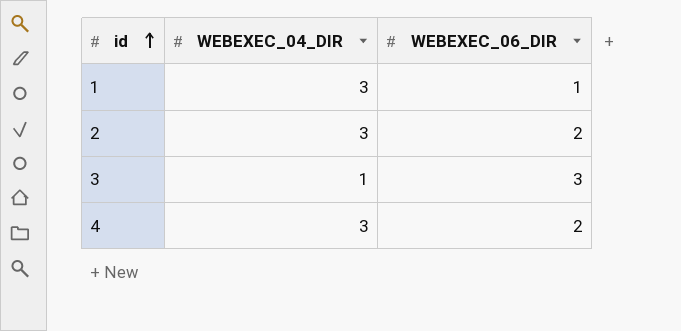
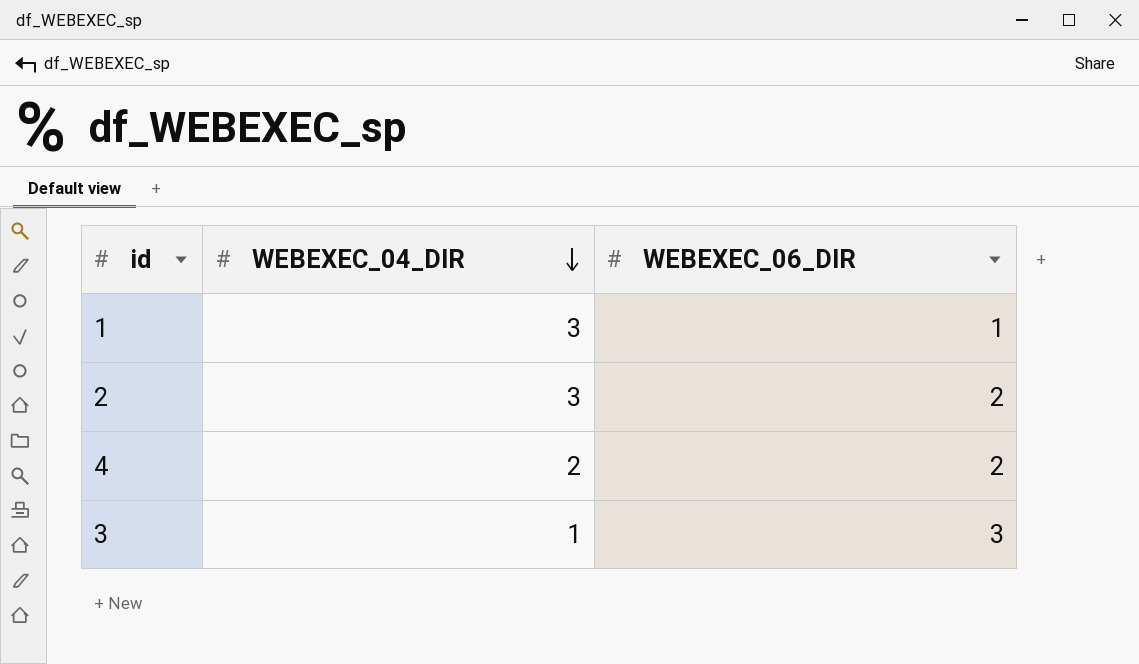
row order: id ascending -> WEBEXEC_04_DIR descending
4 | WEBEXEC_04_DIR: 3 -> 2

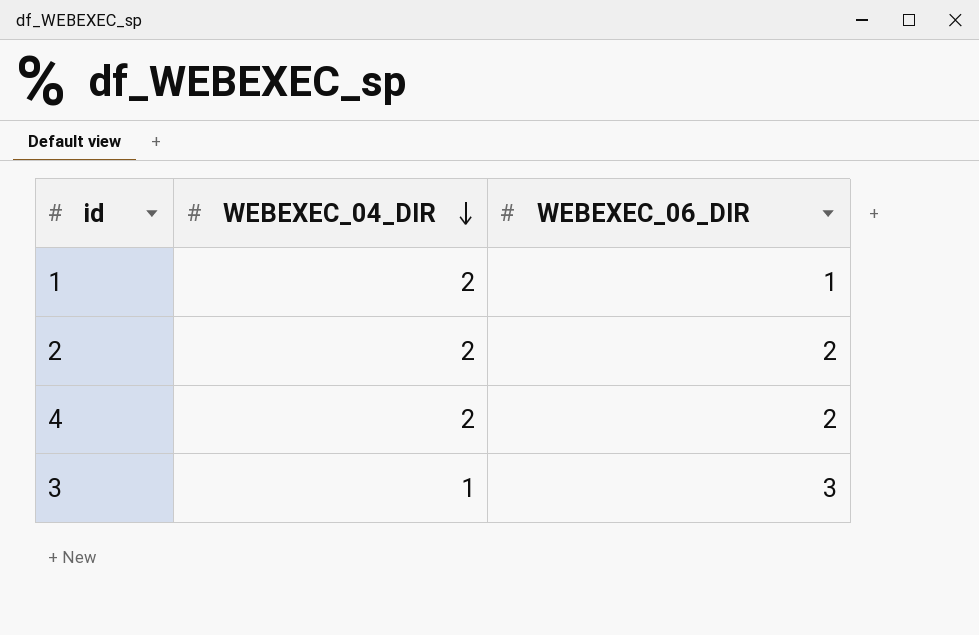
1 | WEBEXEC_04_DIR: 3 -> 2
2 | WEBEXEC_04_DIR: 3 -> 2

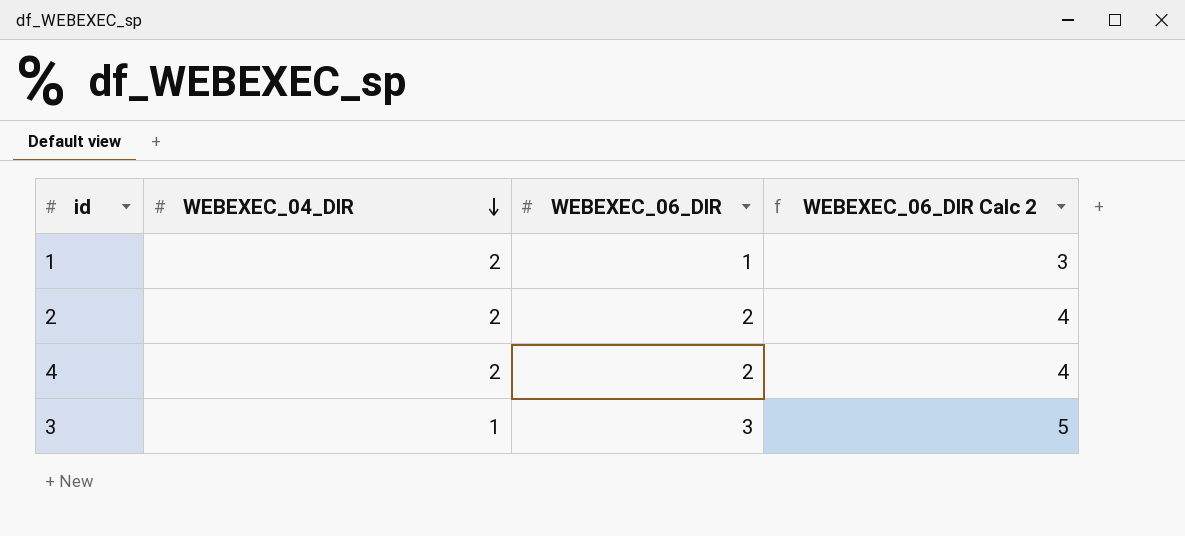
column WEBEXEC_06_DIR Calc 2 | formula: none -> [WEBEXEC_06_DIR] + 2

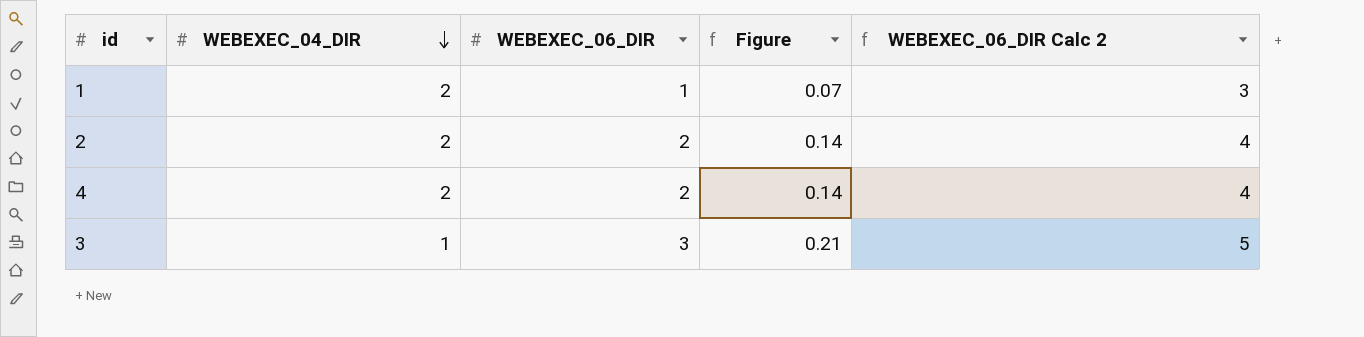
column Figure | formula: none -> [WEBEXEC_06_DIR] * 0.07

